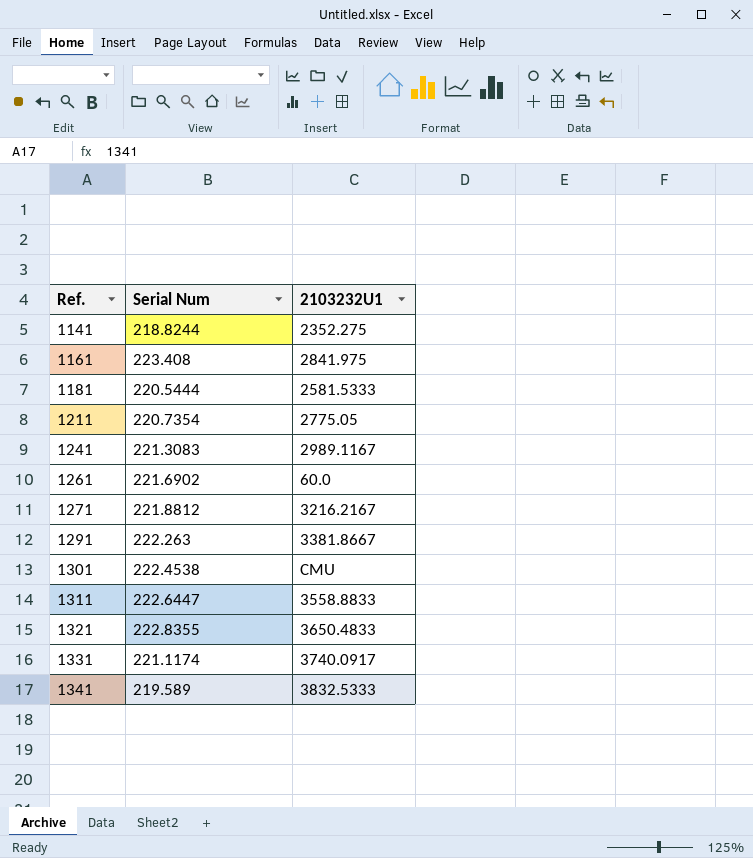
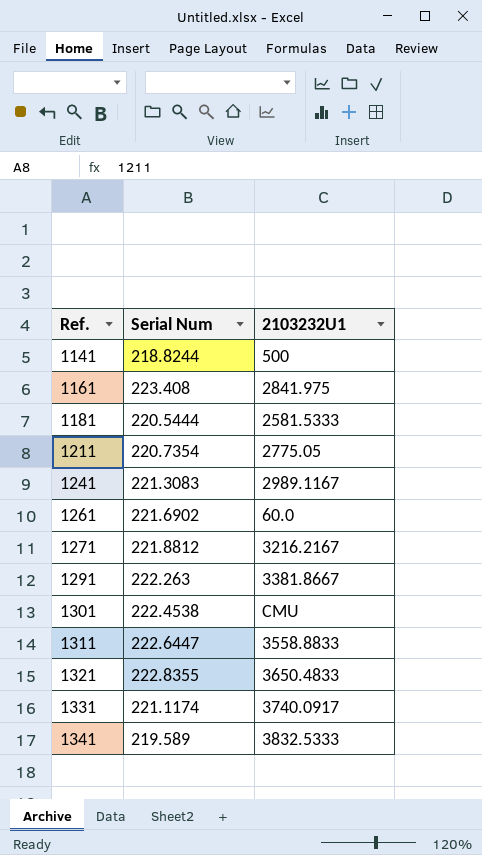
1141 | 2103232U1: 2352.275 -> 500

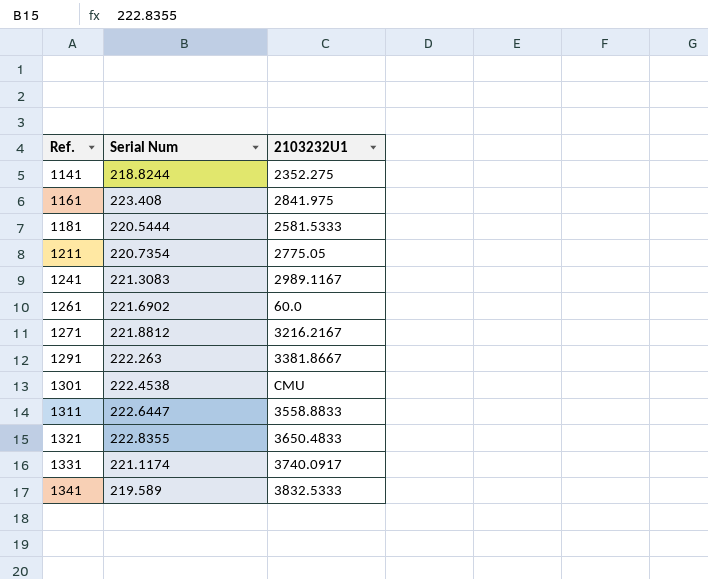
1141 | 2103232U1: 500 -> 2352.275

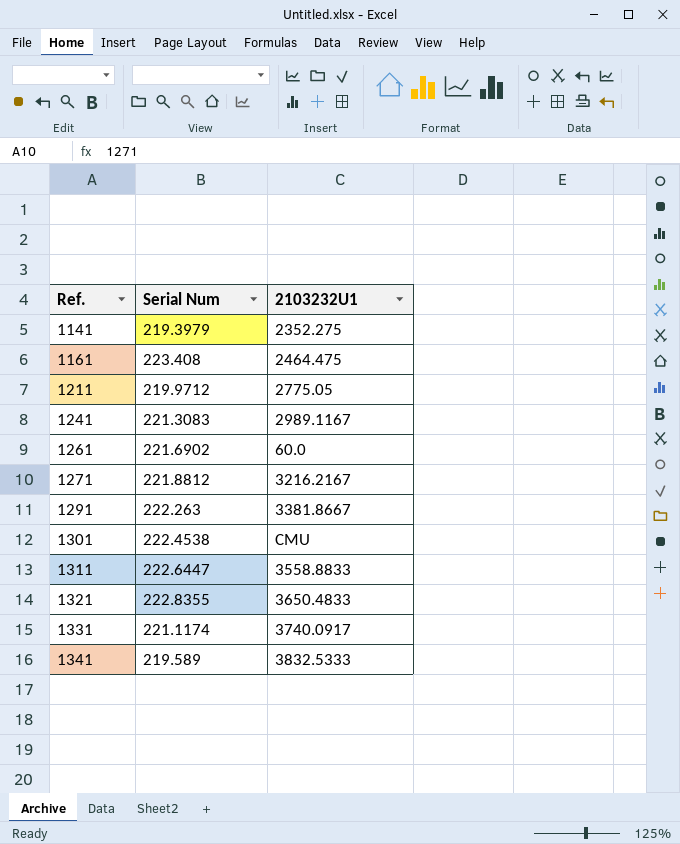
row 1181: 220.5444 | 2581.5333 -> none
1141 | Serial Num: 218.8244 -> 219.3979
1161 | 2103232U1: 2841.975 -> 2464.475
1211 | Serial Num: 220.7354 -> 219.9712

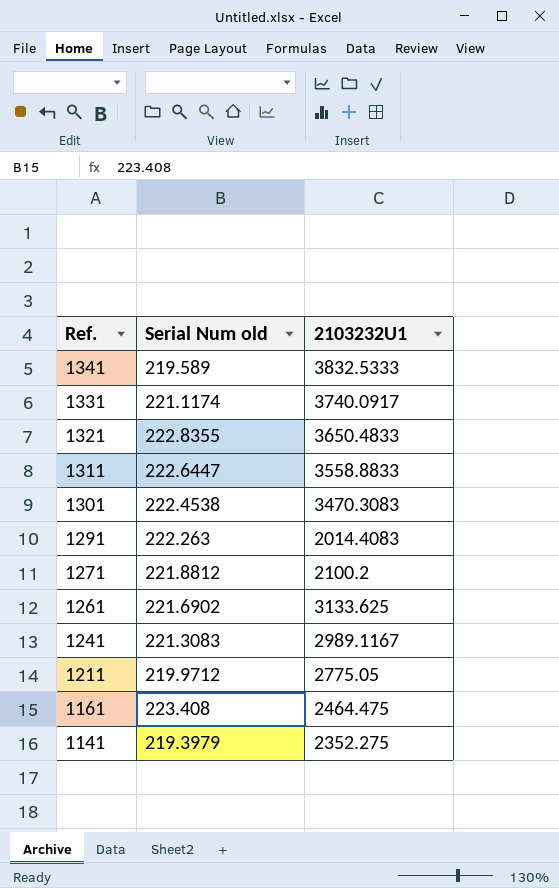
row order: Ref. ascending -> Ref. descending
column name: Serial Num -> Serial Num old
1301 | 2103232U1: CMU -> 3470.3083
1291 | 2103232U1: 3381.8667 -> 2014.4083
1271 | 2103232U1: 3216.2167 -> 2100.2
1261 | 2103232U1: 60.0 -> 3133.625

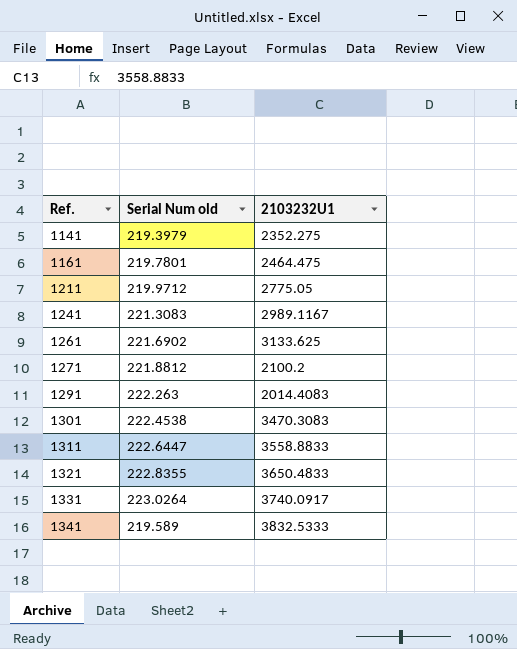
row order: Ref. descending -> Ref. ascending
1161 | Serial Num old: 223.408 -> 219.7801
1331 | Serial Num old: 221.1174 -> 223.0264

